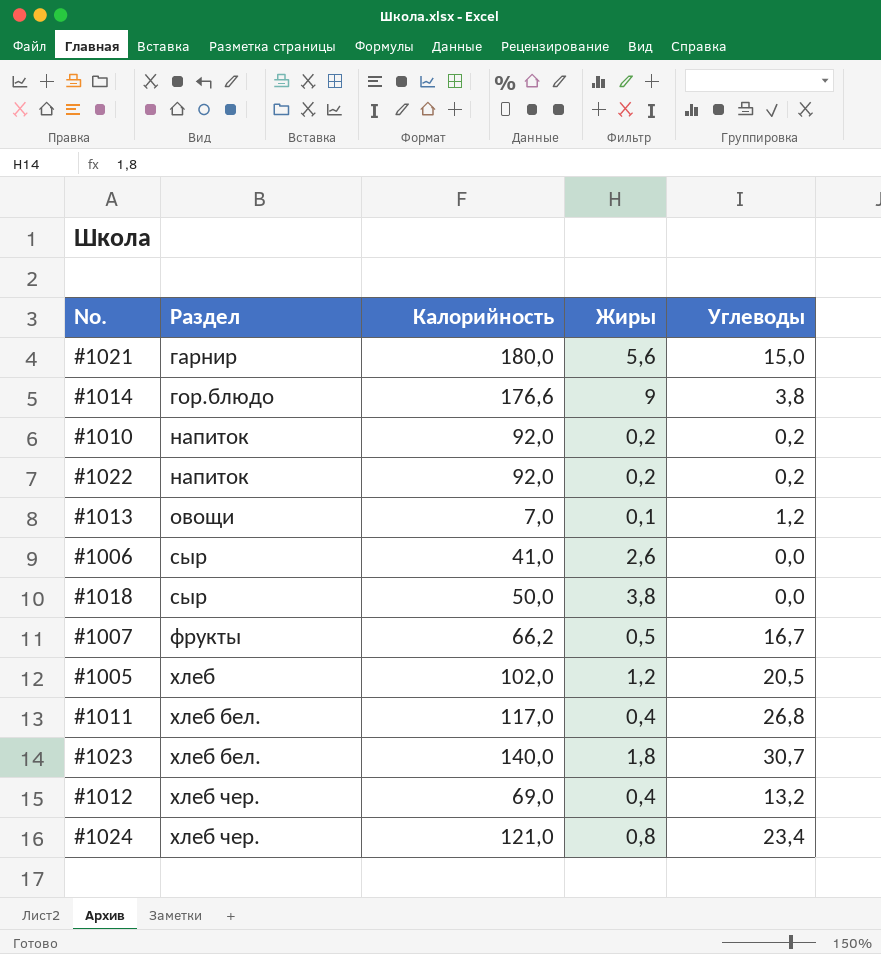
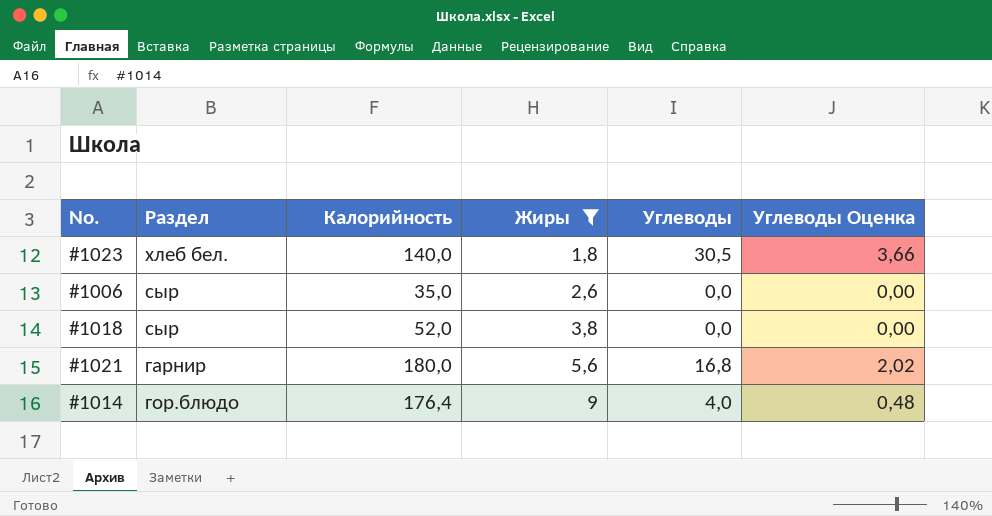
filter: none -> Жиры >= 1,8
row order: Раздел ascending -> Жиры ascending
column Углеводы Оценка | formula: none -> [Углеводы] * 0,12
#1023 | Углеводы: 30,7 -> 30,5
#1006 | Калорийность: 41,0 -> 35,0
#1018 | Калорийность: 50,0 -> 52,0
#1021 | Углеводы: 15,0 -> 16,8
#1014 | Калорийность: 176,6 -> 176,4
#1014 | Углеводы: 3,8 -> 4,0

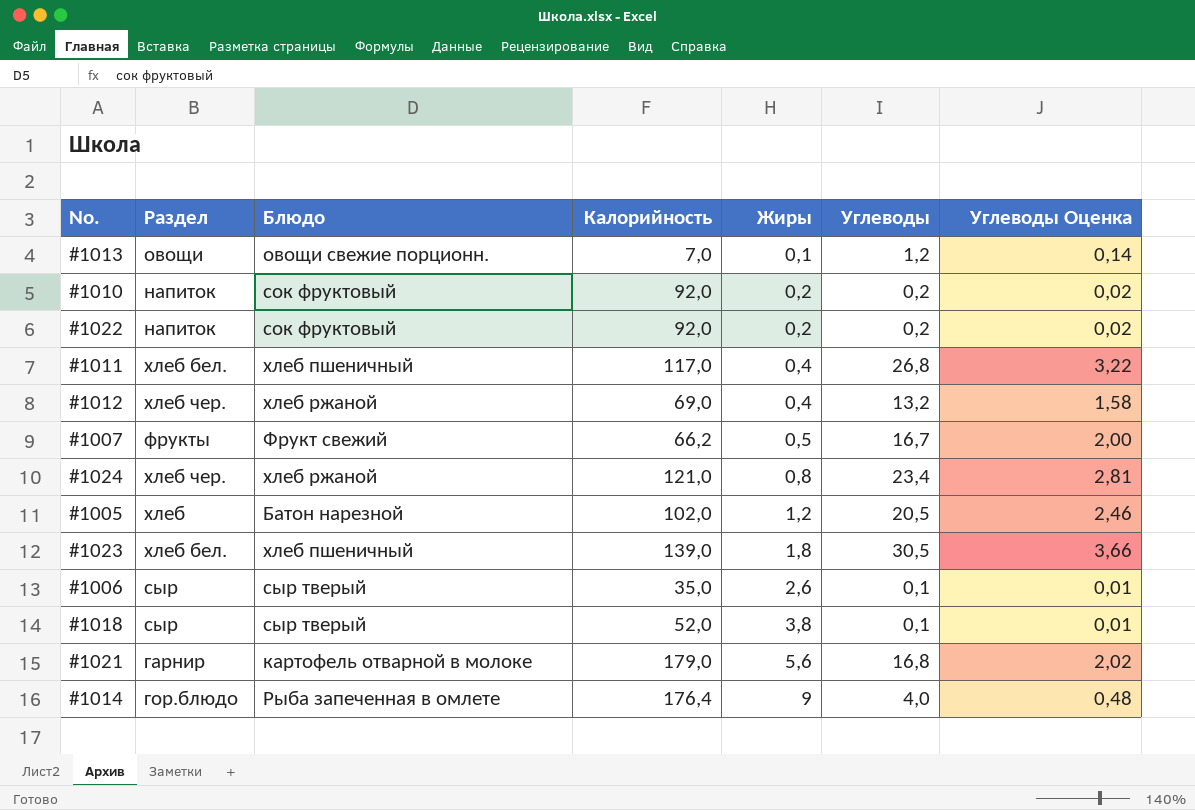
filter: Жиры >= 1,8 -> none
column Блюдо | position: none -> 3
#1023 | Калорийность: 140,0 -> 139,0
#1006 | Углеводы: 0,0 -> 0,1
#1006 | Углеводы Оценка: 0,00 -> 0,01
#1018 | Углеводы: 0,0 -> 0,1
#1018 | Углеводы Оценка: 0,00 -> 0,01
#1021 | Калорийность: 180,0 -> 179,0

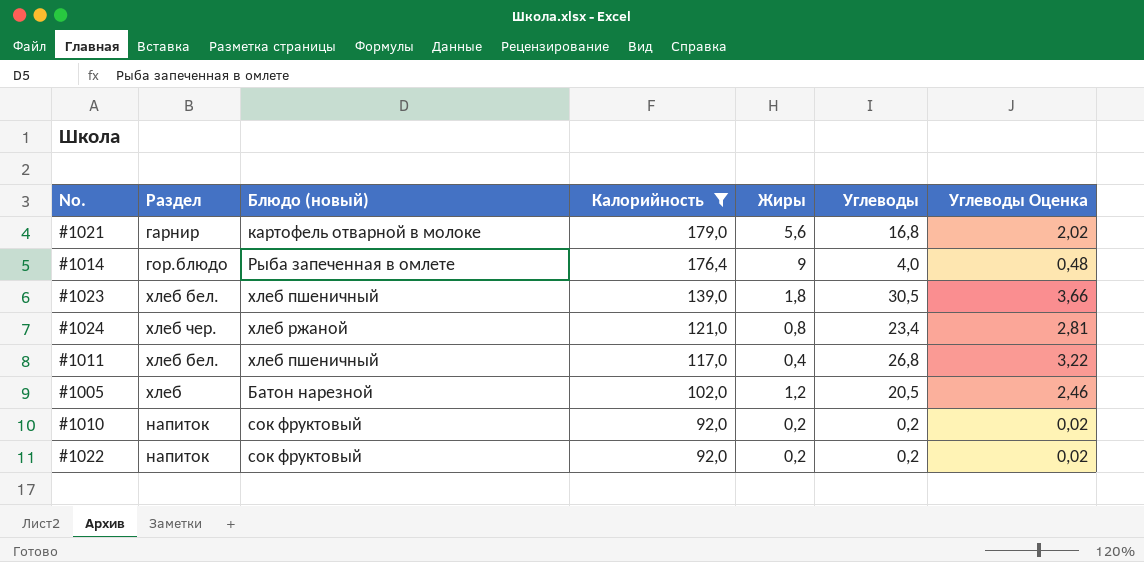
filter: none -> Калорийность >= 92,0
row order: Жиры ascending -> Калорийность descending
column name: Блюдо -> Блюдо (новый)

